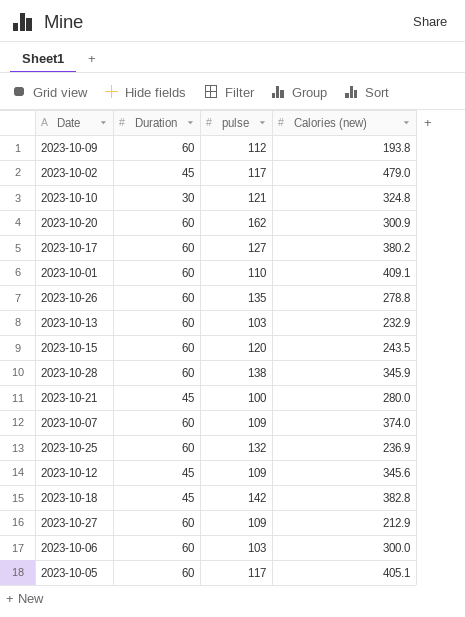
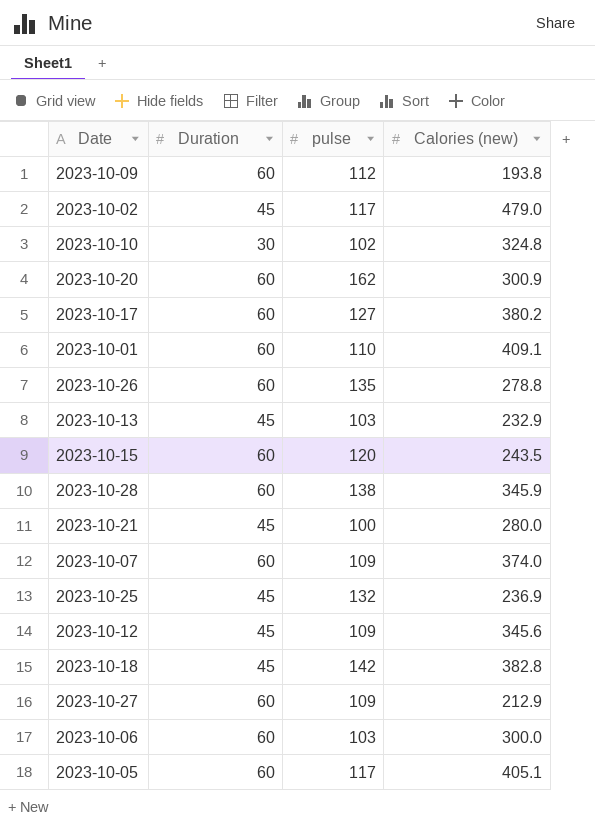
2023-10-10 | pulse: 121 -> 102
2023-10-13 | Duration: 60 -> 45
2023-10-25 | Duration: 60 -> 45

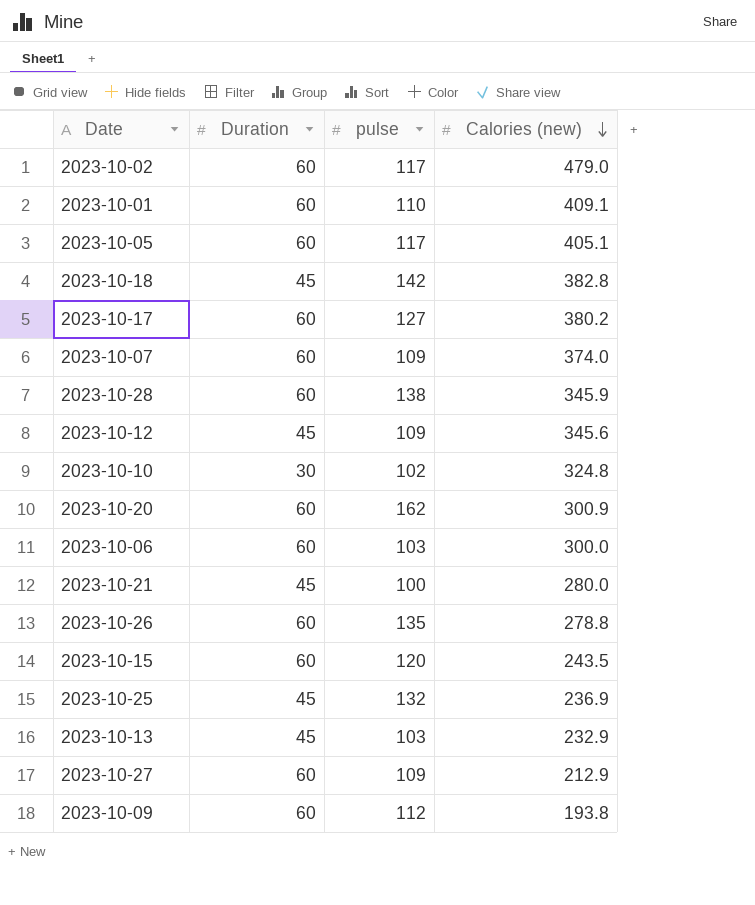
row order: none -> Calories (new) descending
2023-10-02 | Duration: 45 -> 60

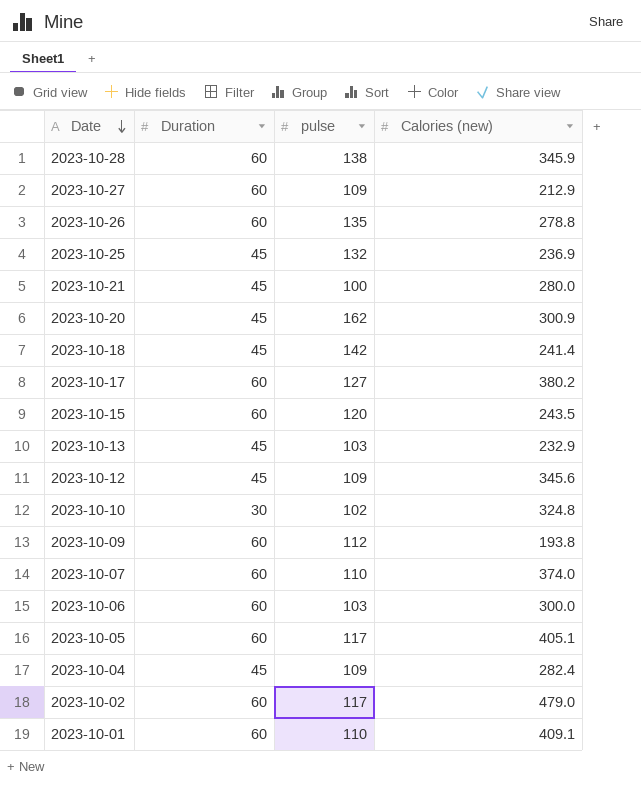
row order: Calories (new) descending -> Date descending
2023-10-20 | Duration: 60 -> 45
2023-10-18 | Calories (new): 382.8 -> 241.4
2023-10-07 | pulse: 109 -> 110
row 2023-10-04: none -> 45 | 109 | 282.4

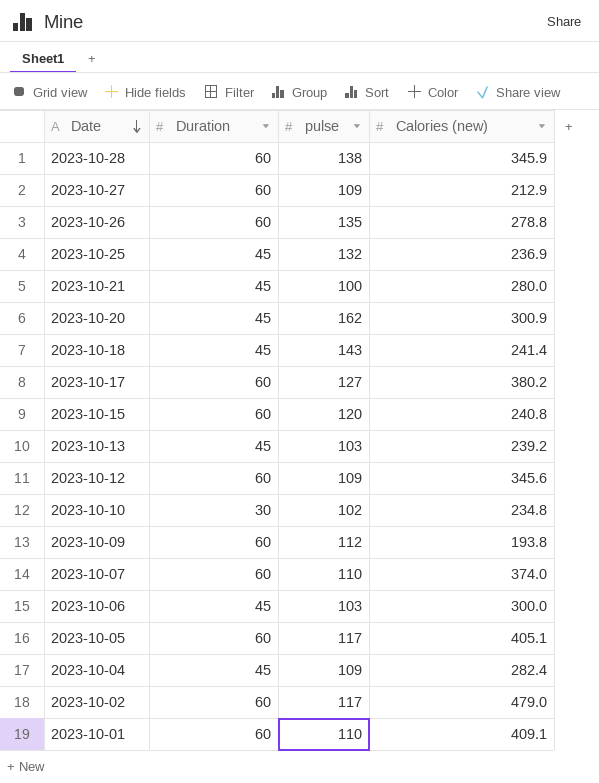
2023-10-18 | pulse: 142 -> 143
2023-10-15 | Calories (new): 243.5 -> 240.8
2023-10-13 | Calories (new): 232.9 -> 239.2
2023-10-12 | Duration: 45 -> 60
2023-10-10 | Calories (new): 324.8 -> 234.8
2023-10-06 | Duration: 60 -> 45

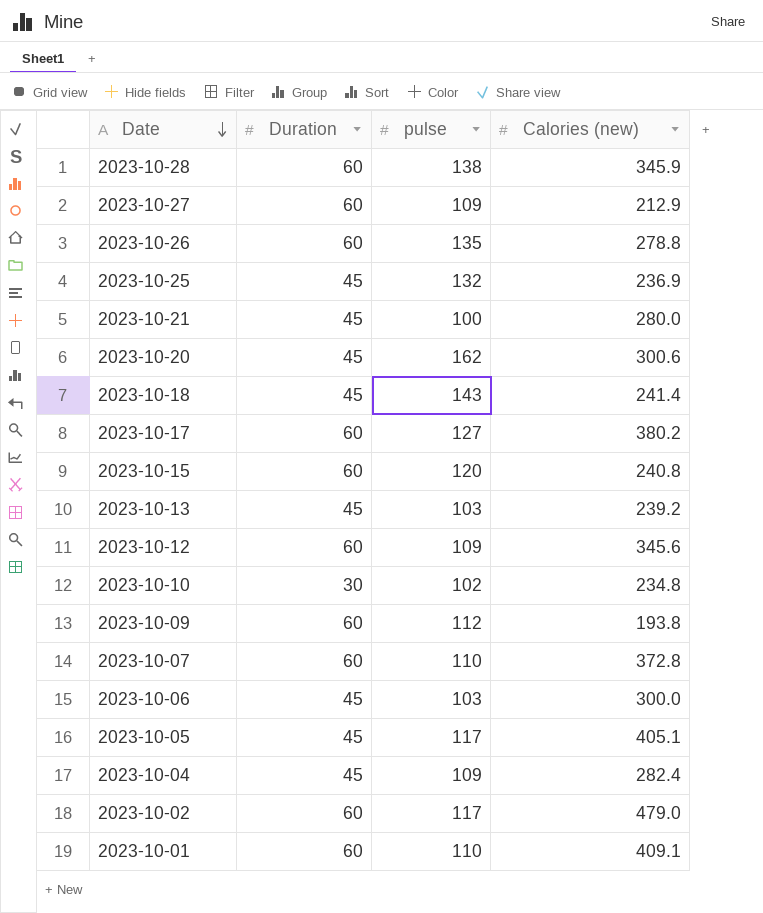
2023-10-20 | Calories (new): 300.9 -> 300.6
2023-10-07 | Calories (new): 374.0 -> 372.8
2023-10-05 | Duration: 60 -> 45

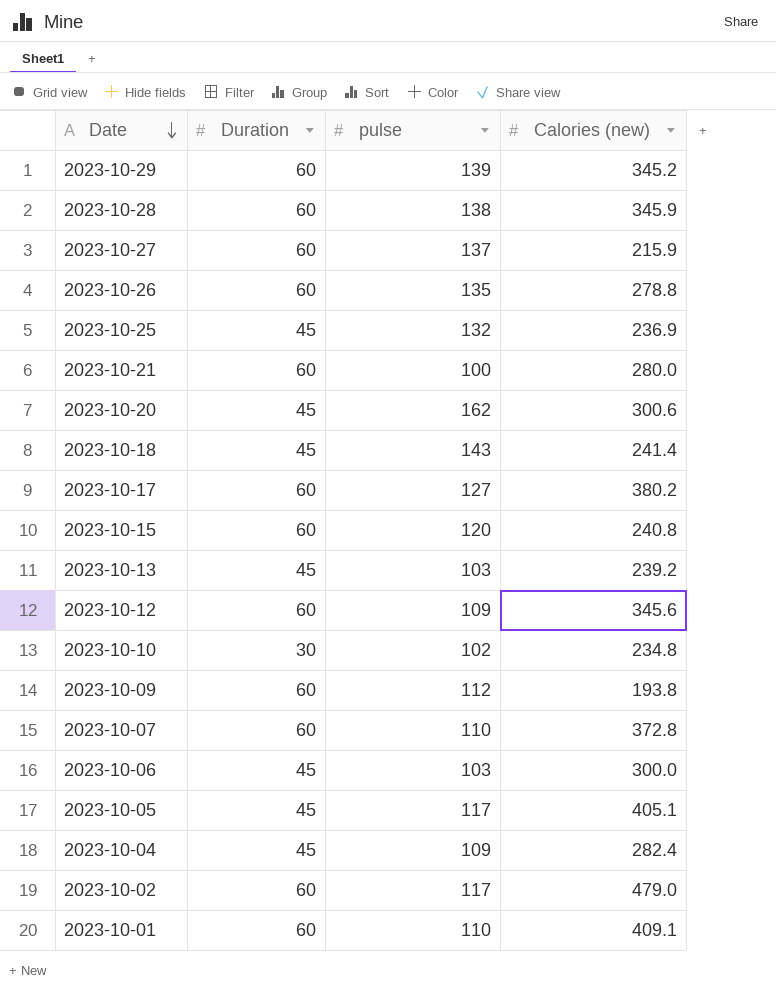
row 2023-10-29: none -> 60 | 139 | 345.2
2023-10-27 | pulse: 109 -> 137
2023-10-27 | Calories (new): 212.9 -> 215.9
2023-10-21 | Duration: 45 -> 60

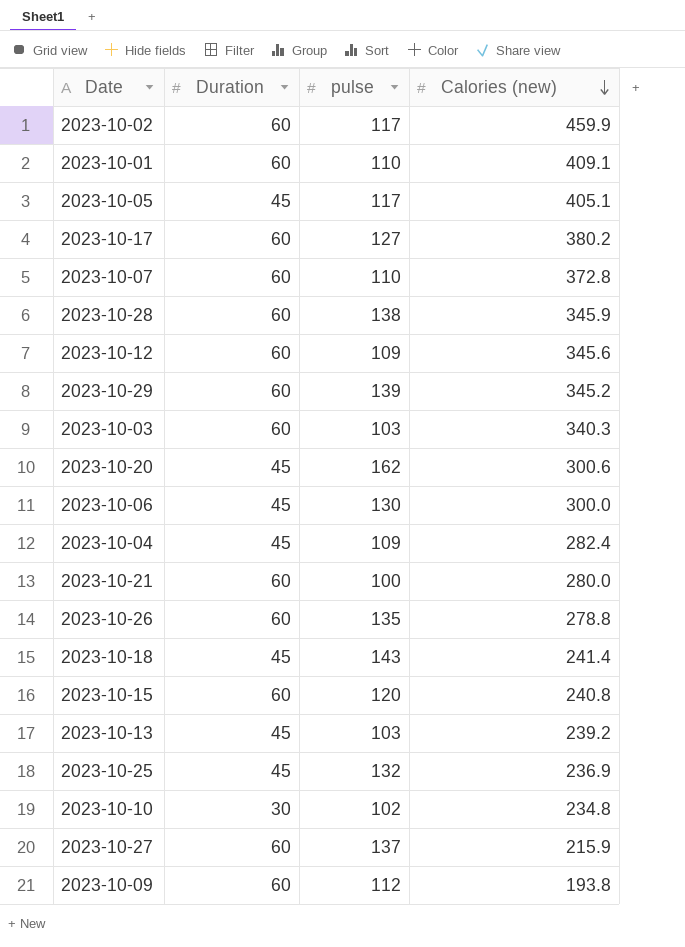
row order: Date descending -> Calories (new) descending
2023-10-02 | Calories (new): 479.0 -> 459.9
row 2023-10-03: none -> 60 | 103 | 340.3
2023-10-06 | pulse: 103 -> 130

